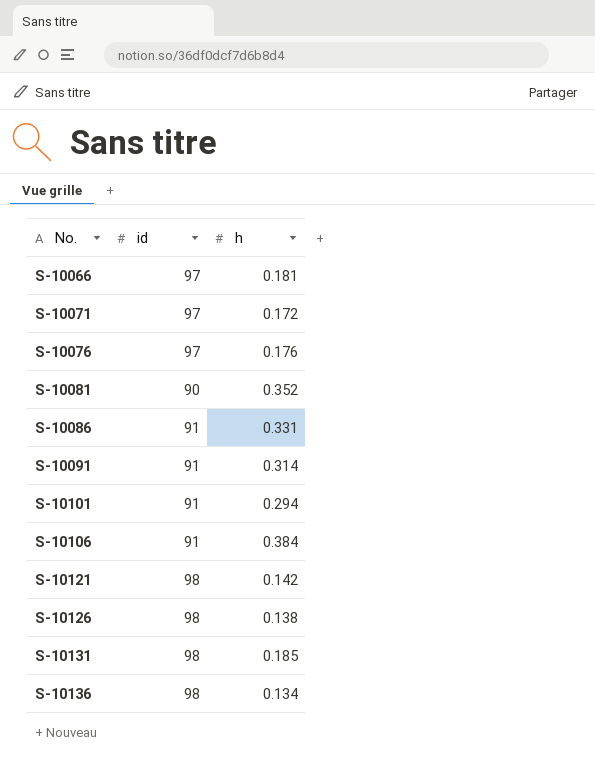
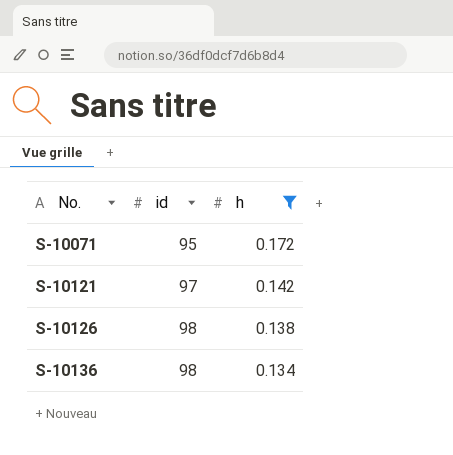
filter: none -> h <= 0.172
S-10071 | id: 97 -> 95
S-10121 | id: 98 -> 97

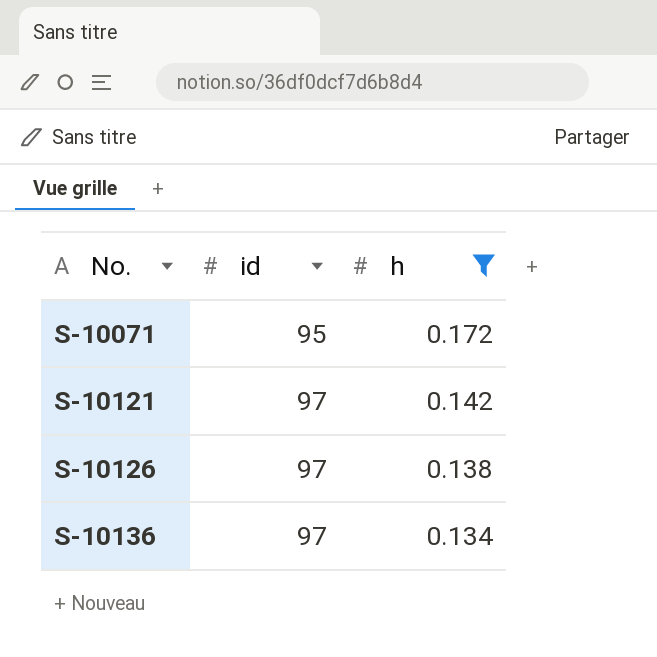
S-10126 | id: 98 -> 97
S-10136 | id: 98 -> 97

